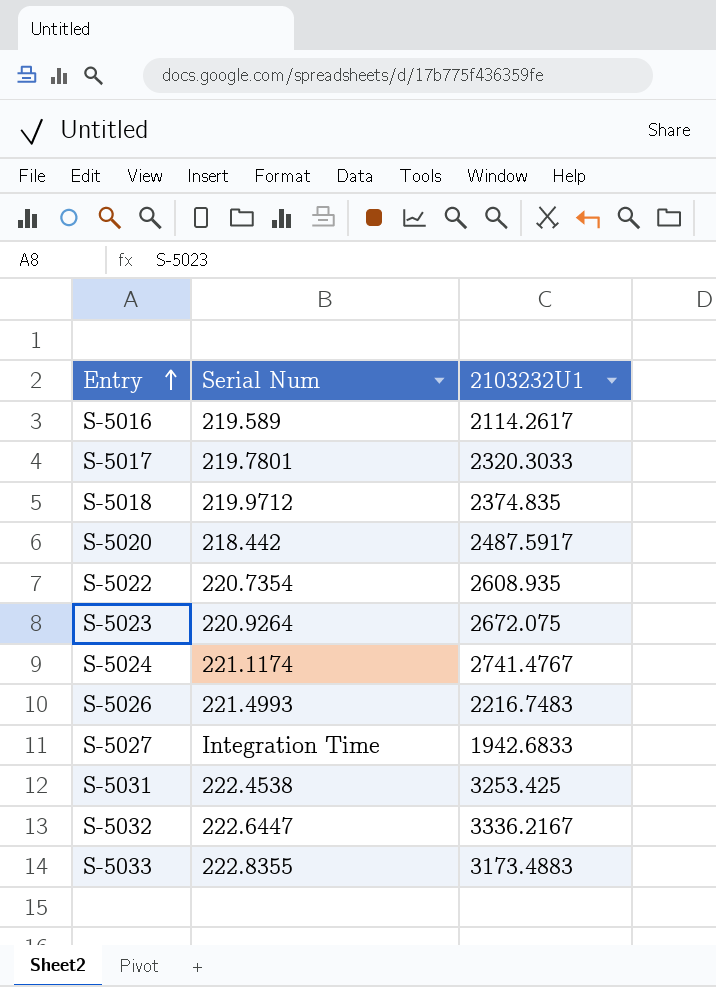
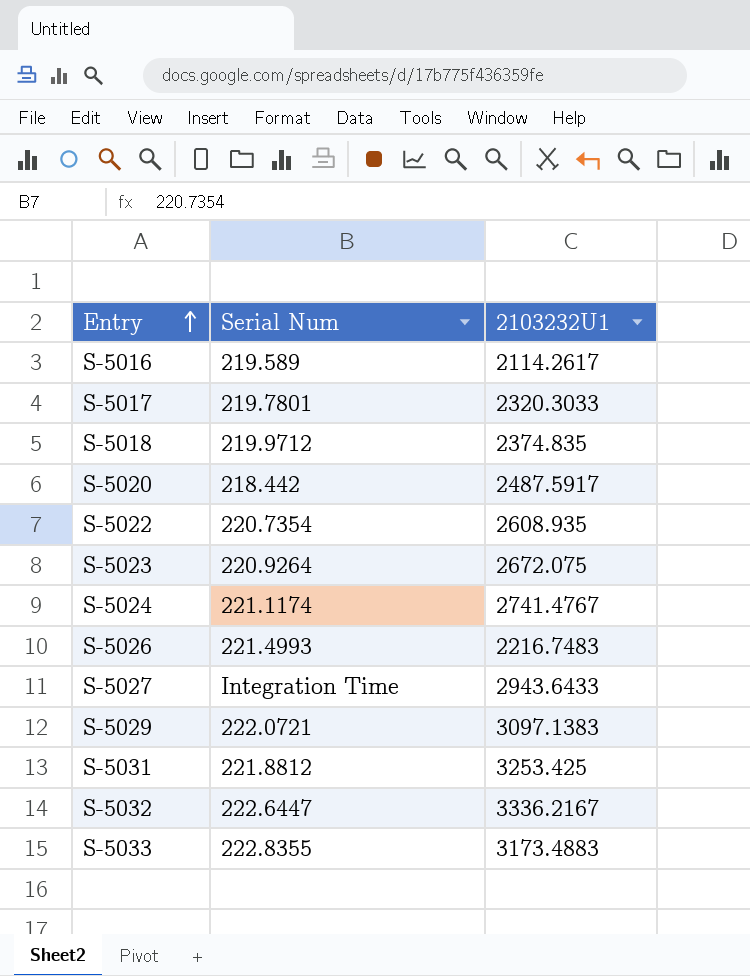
S-5027 | 2103232U1: 1942.6833 -> 2943.6433
row S-5029: none -> 222.0721 | 3097.1383
S-5031 | Serial Num: 222.4538 -> 221.8812

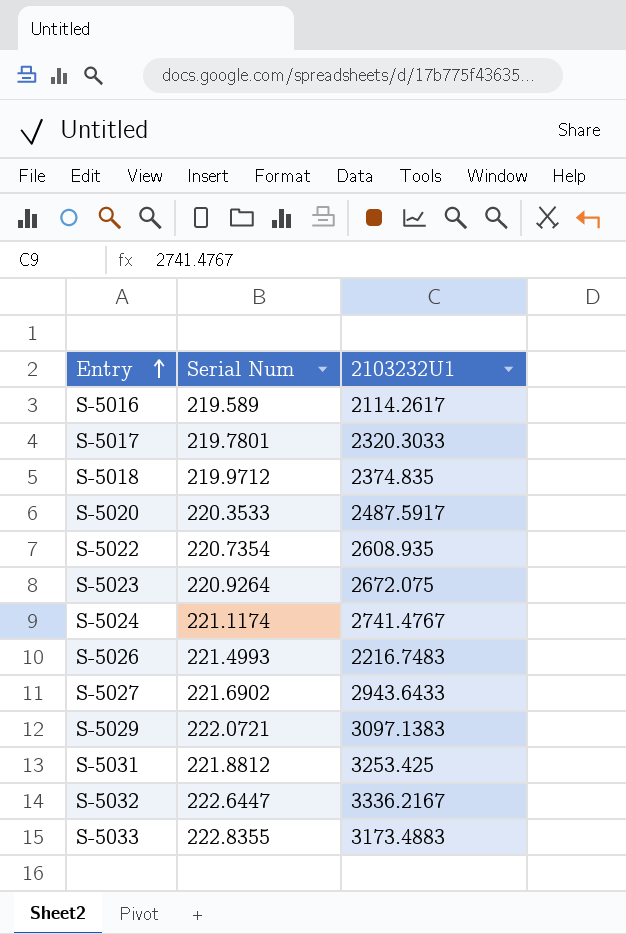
S-5020 | Serial Num: 218.442 -> 220.3533
S-5027 | Serial Num: Integration Time -> 221.6902

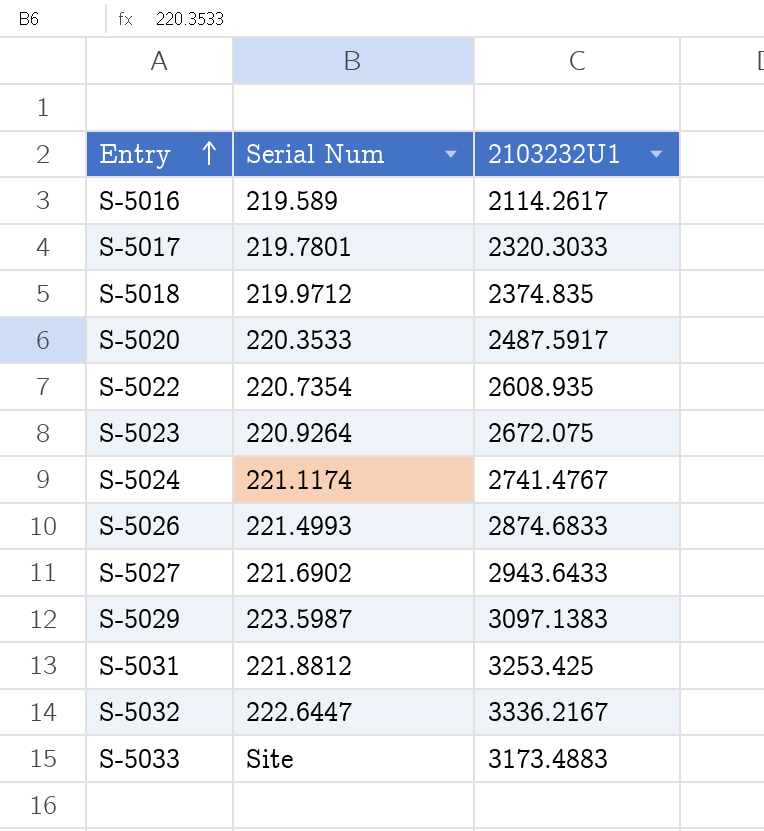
S-5026 | 2103232U1: 2216.7483 -> 2874.6833
S-5029 | Serial Num: 222.0721 -> 223.5987
S-5033 | Serial Num: 222.8355 -> Site

